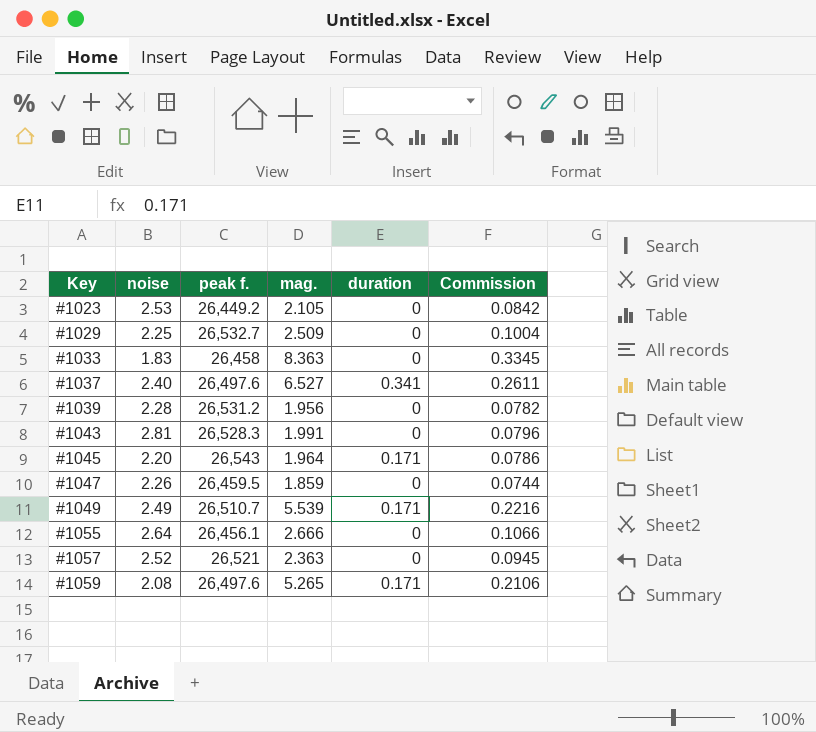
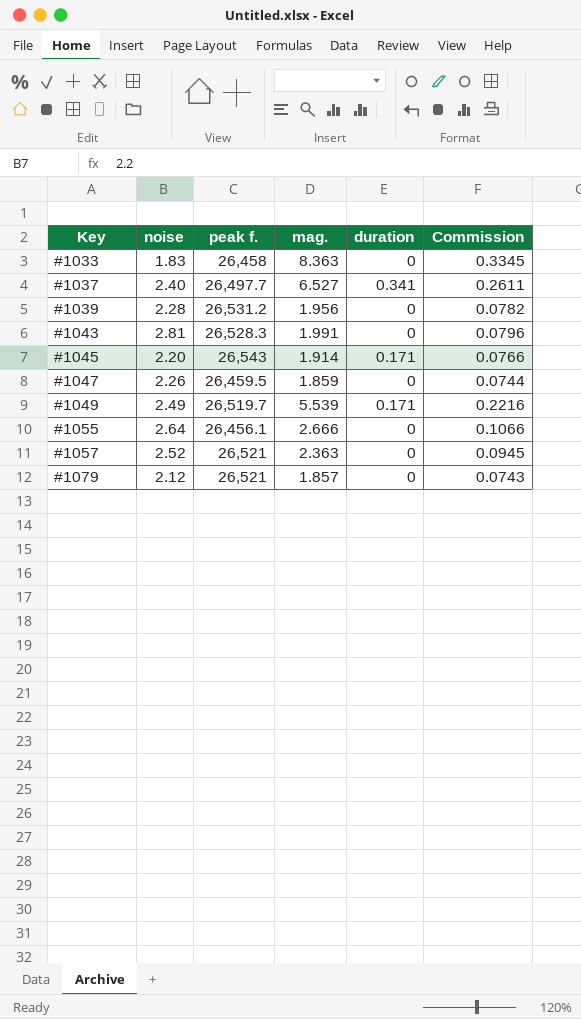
row #1023: 2.53 | 26,449.2 | 2.105 | 0 | 0.0842 -> none
row #1029: 2.25 | 26,532.7 | 2.509 | 0 | 0.1004 -> none
row #1059: 2.08 | 26,497.6 | 5.265 | 0.171 | 0.2106 -> none
#1037 | peak f.: 26,497.6 -> 26,497.7
#1045 | mag.: 1.964 -> 1.914
#1045 | Commission: 0.0786 -> 0.0766
#1049 | peak f.: 26,510.7 -> 26,519.7
row #1079: none -> 2.12 | 26,521 | 1.857 | 0 | 0.0743

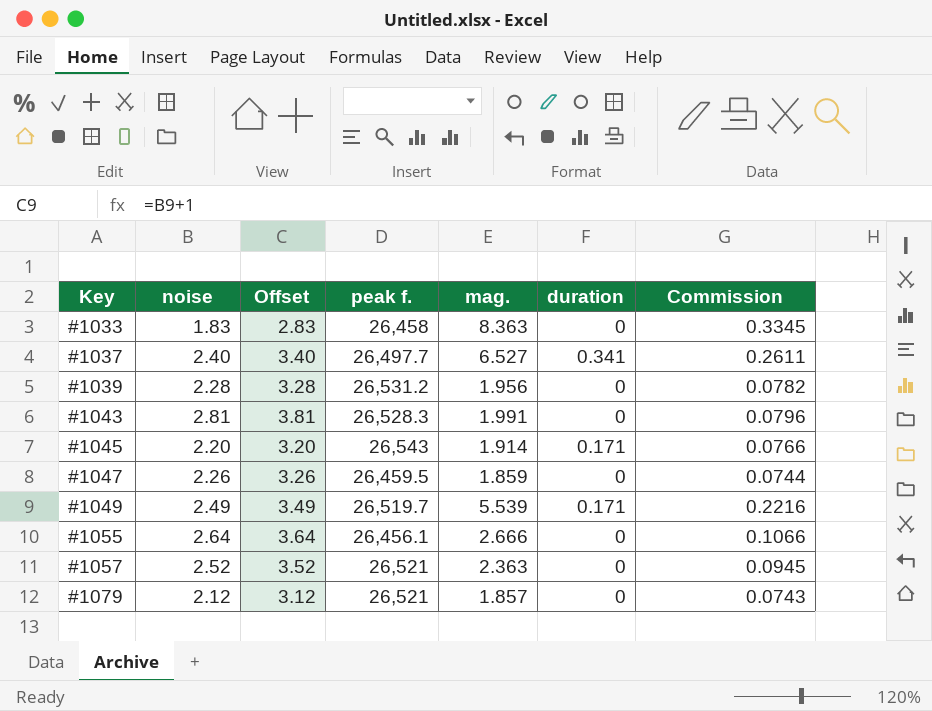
column Offset | formula: none -> [noise] + 1

